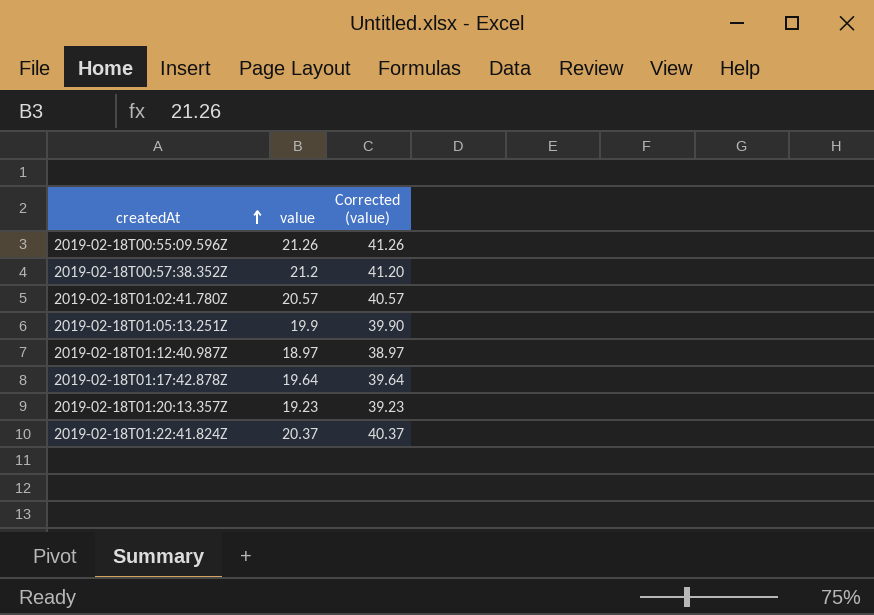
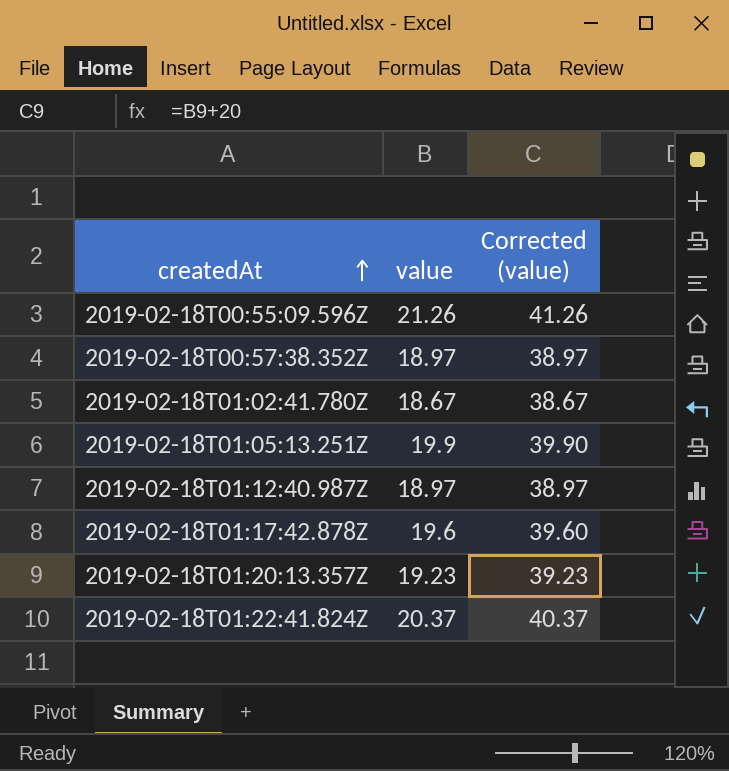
2019-02-18T00:57:38.352Z | value: 21.2 -> 18.97
2019-02-18T00:57:38.352Z | Corrected (value): 41.20 -> 38.97
2019-02-18T01:02:41.780Z | value: 20.57 -> 18.67
2019-02-18T01:02:41.780Z | Corrected (value): 40.57 -> 38.67
2019-02-18T01:17:42.878Z | value: 19.64 -> 19.6
2019-02-18T01:17:42.878Z | Corrected (value): 39.64 -> 39.60

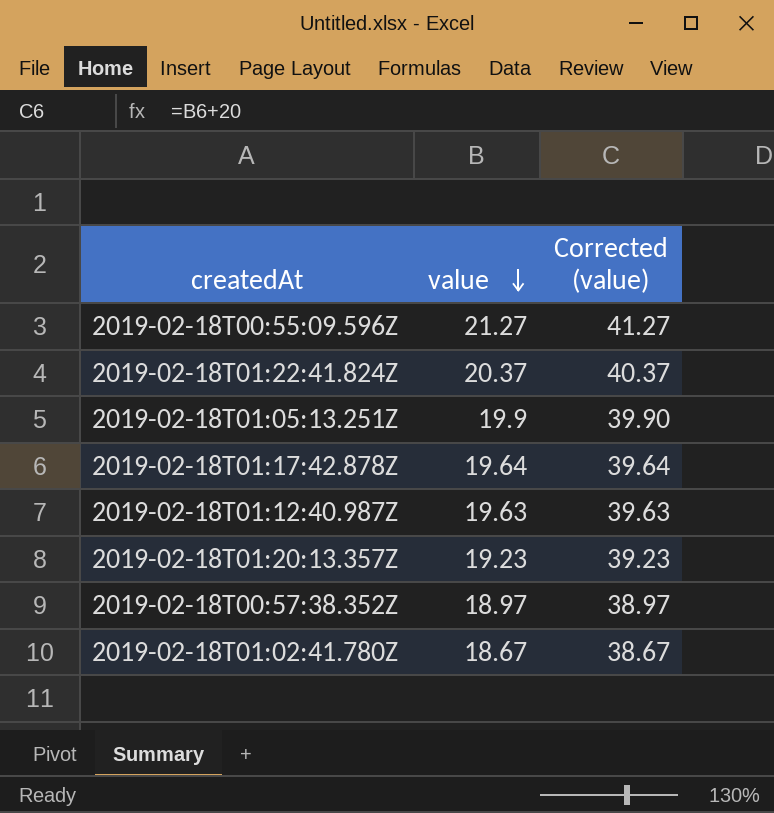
row order: createdAt ascending -> value descending
2019-02-18T00:55:09.596Z | value: 21.26 -> 21.27
2019-02-18T00:55:09.596Z | Corrected (value): 41.26 -> 41.27
2019-02-18T01:17:42.878Z | value: 19.6 -> 19.64
2019-02-18T01:17:42.878Z | Corrected (value): 39.60 -> 39.64
2019-02-18T01:12:40.987Z | value: 18.97 -> 19.63
2019-02-18T01:12:40.987Z | Corrected (value): 38.97 -> 39.63

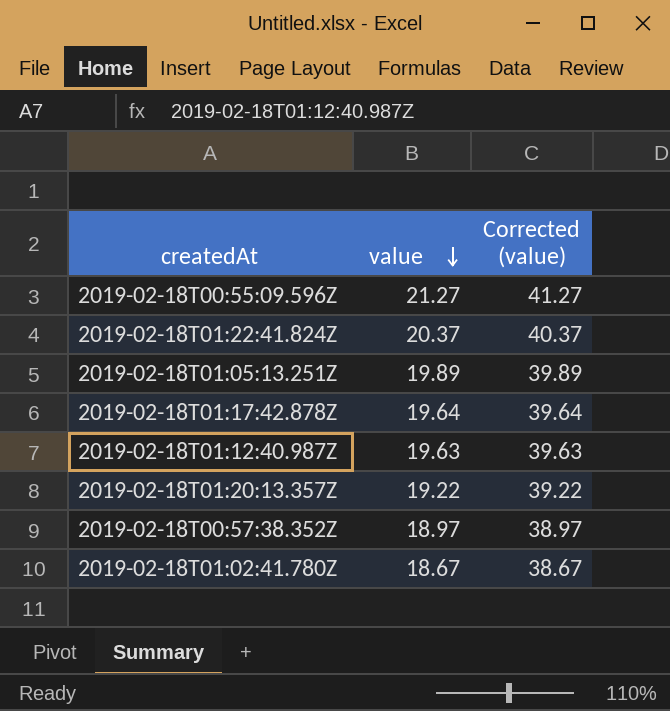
2019-02-18T01:05:13.251Z | value: 19.9 -> 19.89
2019-02-18T01:05:13.251Z | Corrected (value): 39.90 -> 39.89
2019-02-18T01:20:13.357Z | value: 19.23 -> 19.22
2019-02-18T01:20:13.357Z | Corrected (value): 39.23 -> 39.22

